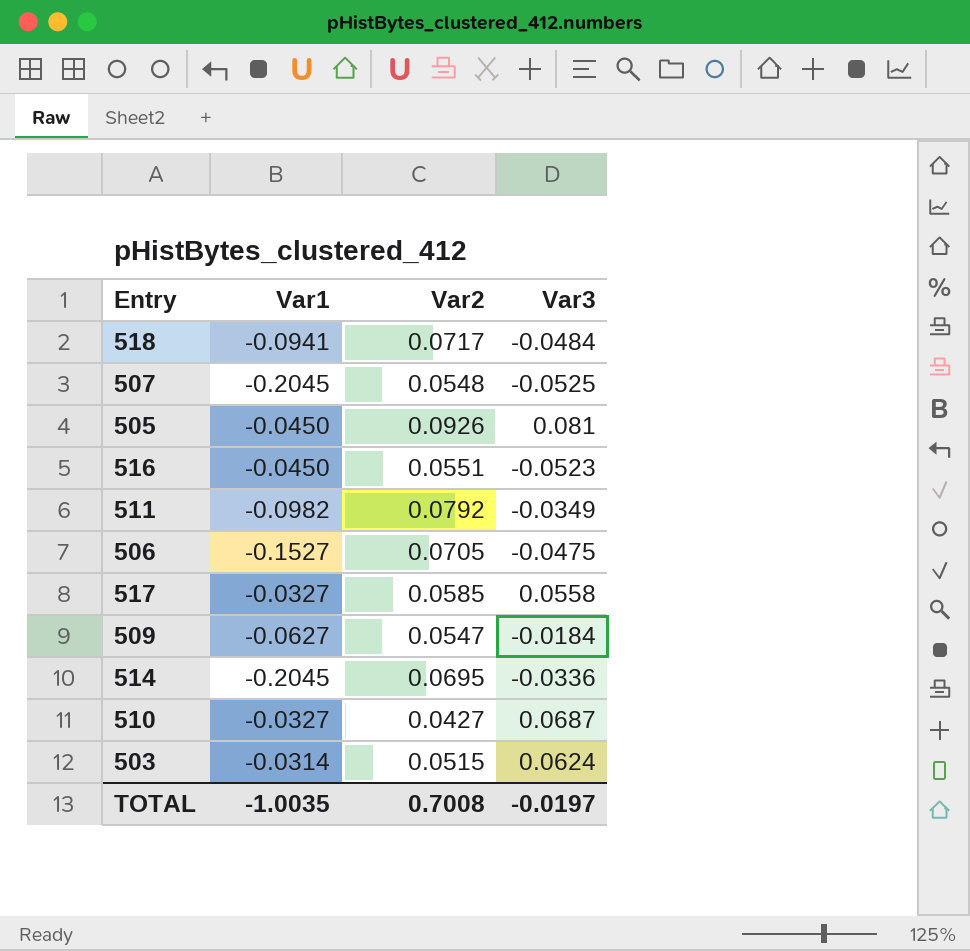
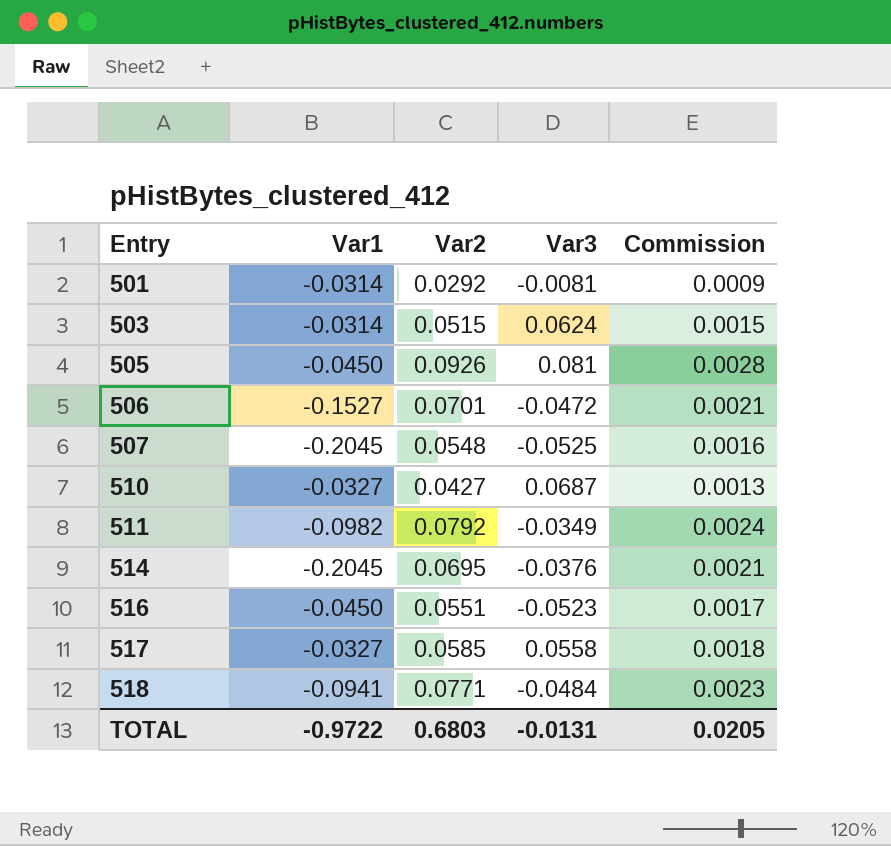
row order: none -> Entry ascending
column Commission | formula: none -> [Var2] * 0.03
row 509: -0.0627 | 0.0547 | -0.0184 -> none
row 501: none -> -0.0314 | 0.0292 | -0.0081 | 0.0009
506 | Var2: 0.0705 -> 0.0701
506 | Var3: -0.0475 -> -0.0472
514 | Var3: -0.0336 -> -0.0376
518 | Var2: 0.0717 -> 0.0771
TOTAL | Var1: -1.0035 -> -0.9722
TOTAL | Var2: 0.7008 -> 0.6803
TOTAL | Var3: -0.0197 -> -0.0131

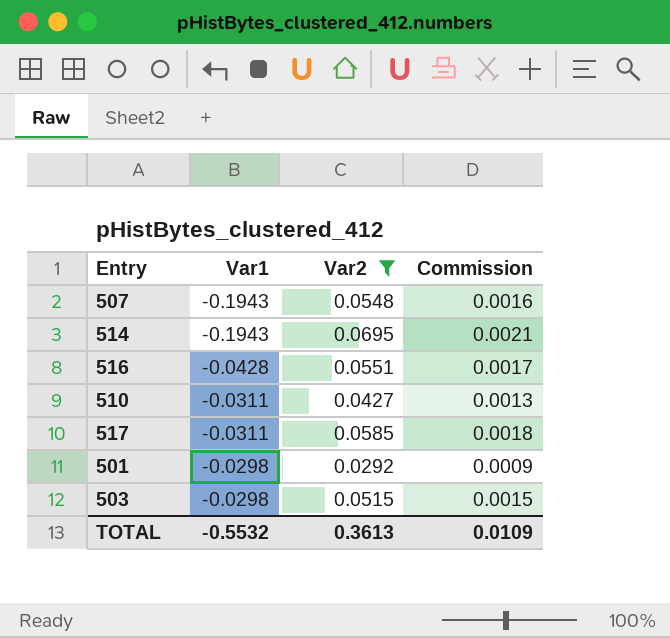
filter: none -> Var2 <= 0.0695
row order: Entry ascending -> Var1 ascending
column Var3 | position: 4 -> none
507 | Var1: -0.2045 -> -0.1943
514 | Var1: -0.2045 -> -0.1943
516 | Var1: -0.0450 -> -0.0428
510 | Var1: -0.0327 -> -0.0311
517 | Var1: -0.0327 -> -0.0311
501 | Var1: -0.0314 -> -0.0298
503 | Var1: -0.0314 -> -0.0298
TOTAL | Var1: -0.9722 -> -0.5532
TOTAL | Var2: 0.6803 -> 0.3613
TOTAL | Commission: 0.0205 -> 0.0109

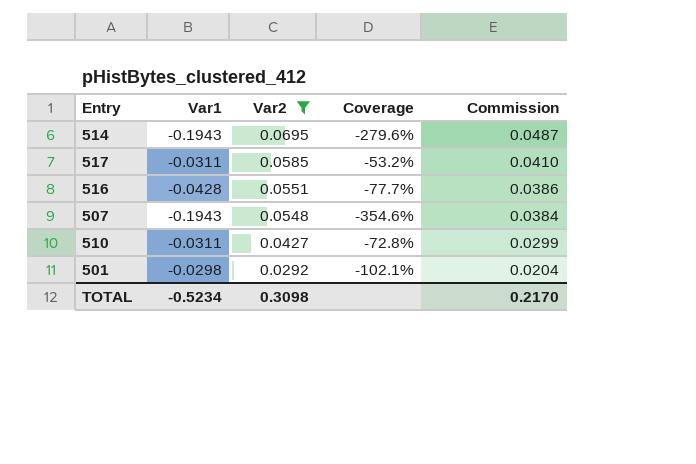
row order: Var1 ascending -> Var2 descending
column Coverage | formula: none -> [Var1] / [Var2]
column Commission | formula: [Var2] * 0.03 -> [Var2] * 0.7
row 503: -0.0298 | 0.0515 | 0.0015 -> none
TOTAL | Var1: -0.5532 -> -0.5234
TOTAL | Var2: 0.3613 -> 0.3098
TOTAL | Commission: 0.0109 -> 0.2170

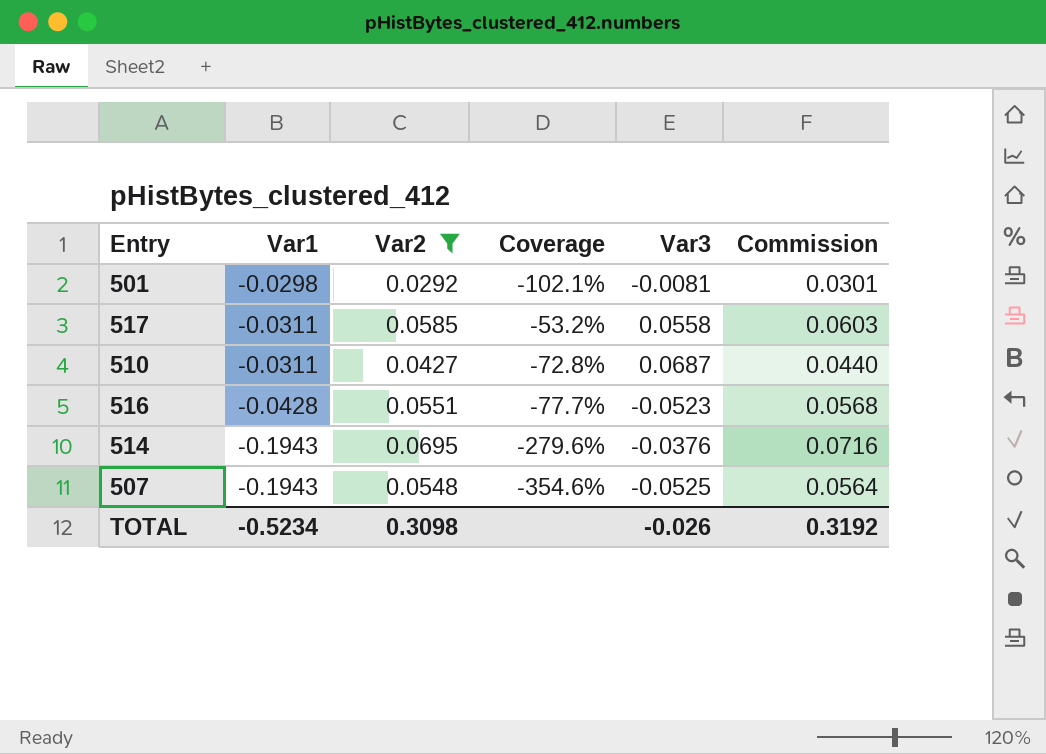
row order: Var2 descending -> Var1 descending
column Var3 | position: none -> 5
column Commission | formula: [Var2] * 0.7 -> [Var2] * 1.03
TOTAL | Commission: 0.2170 -> 0.3192

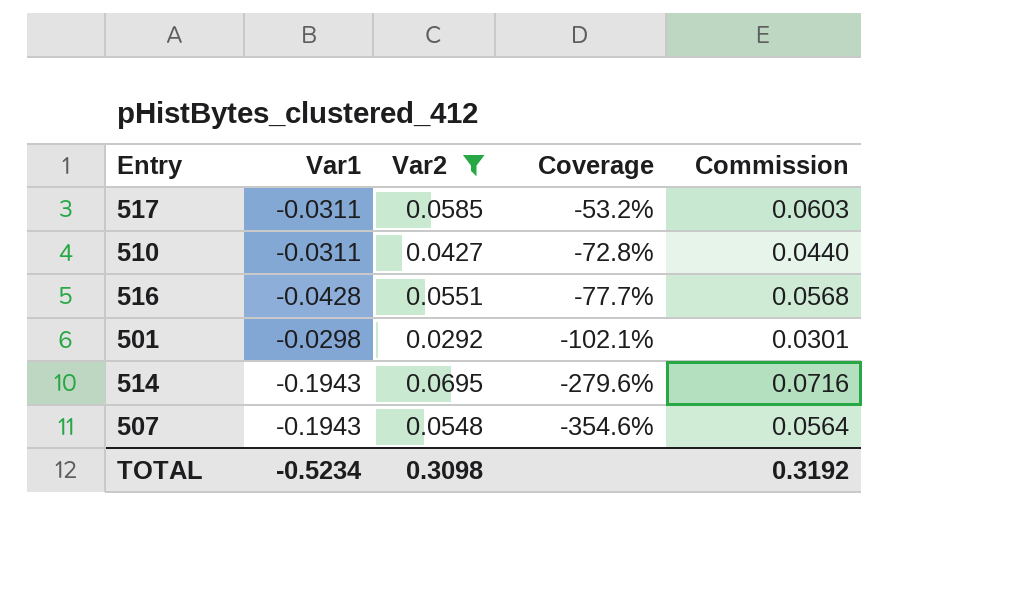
row order: Var1 descending -> Coverage descending
column Var3 | position: 5 -> none

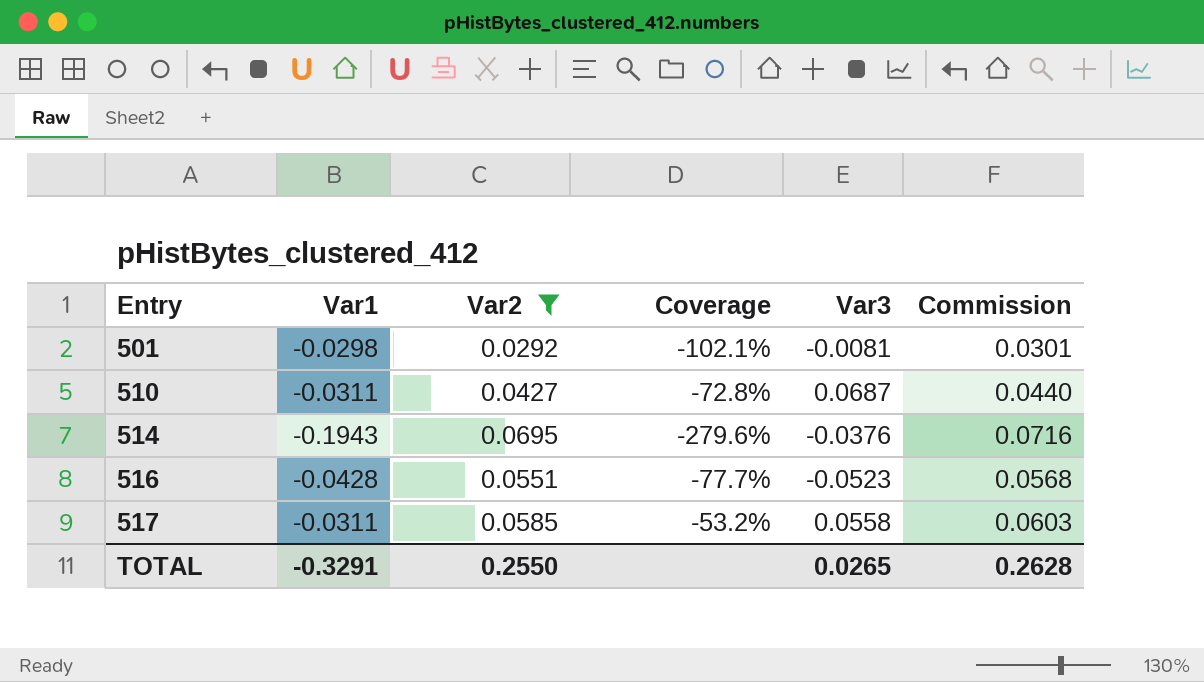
row order: Coverage descending -> Entry ascending
column Var3 | position: none -> 5
row 507: -0.1943 | 0.0548 | -354.6% | 0.0564 -> none
TOTAL | Var1: -0.5234 -> -0.3291
TOTAL | Var2: 0.3098 -> 0.2550
TOTAL | Commission: 0.3192 -> 0.2628

